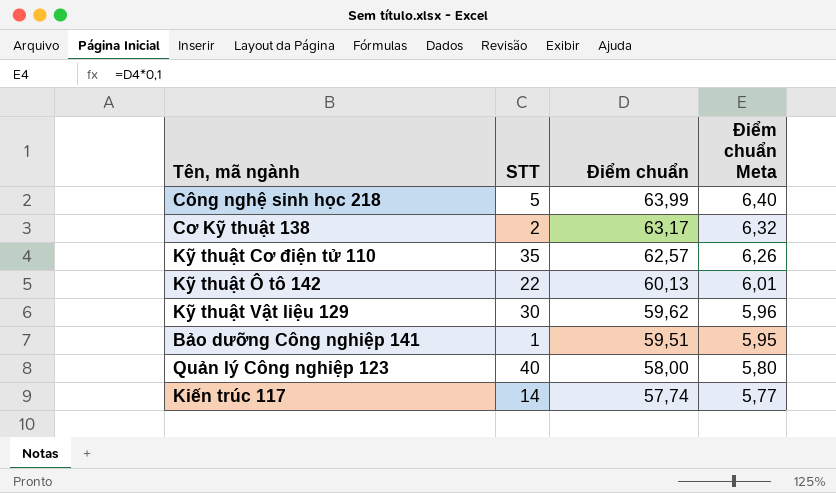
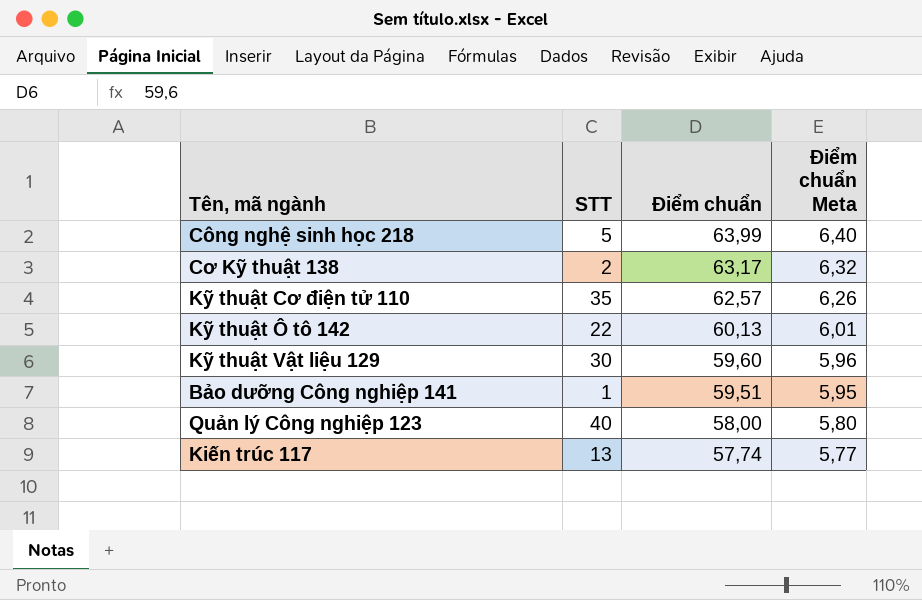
Kỹ thuật Vật liệu 129 | Điểm chuẩn: 59,62 -> 59,60
Kiến trúc 117 | STT: 14 -> 13

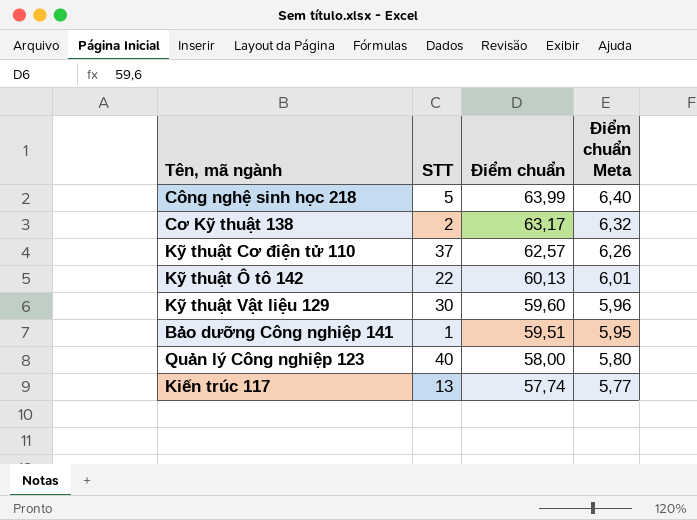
Kỹ thuật Cơ điện tử 110 | STT: 35 -> 37

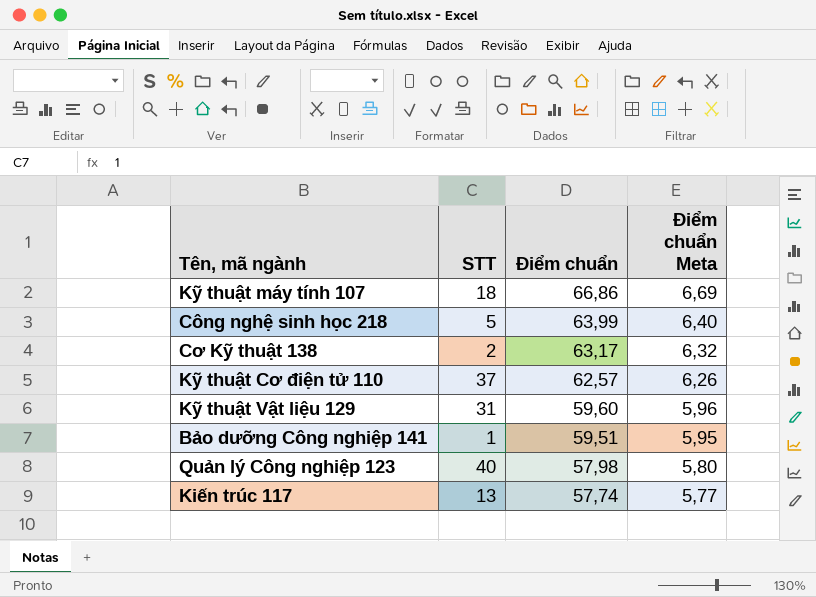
row Kỹ thuật Ô tô 142: 22 | 60,13 | 6,01 -> none
row Kỹ thuật máy tính 107: none -> 18 | 66,86 | 6,69
Kỹ thuật Vật liệu 129 | STT: 30 -> 31
Quản lý Công nghiệp 123 | Điểm chuẩn: 58,00 -> 57,98

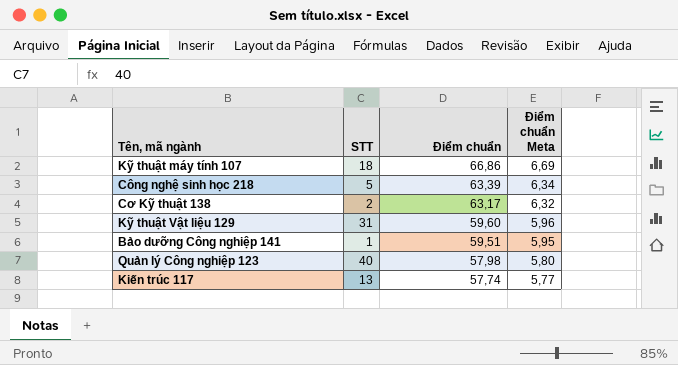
row Kỹ thuật Cơ điện tử 110: 37 | 62,57 | 6,26 -> none
Công nghệ sinh học 218 | Điểm chuẩn: 63,99 -> 63,39
Công nghệ sinh học 218 | Điểm chuẩn Meta: 6,40 -> 6,34

